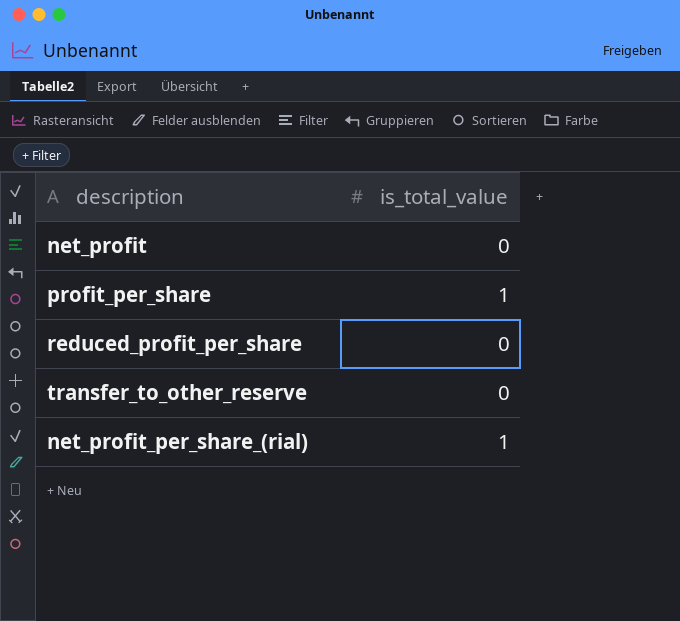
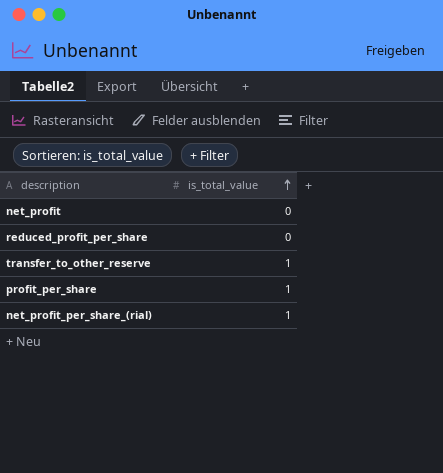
row order: none -> is_total_value ascending
transfer_to_other_reserve | is_total_value: 0 -> 1

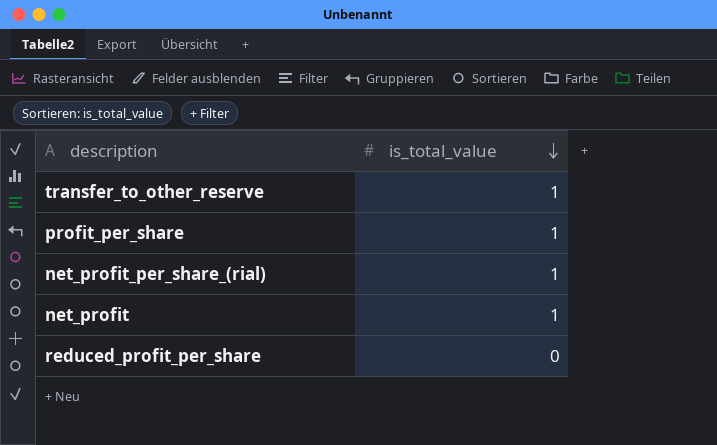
row order: is_total_value ascending -> is_total_value descending
net_profit | is_total_value: 0 -> 1

